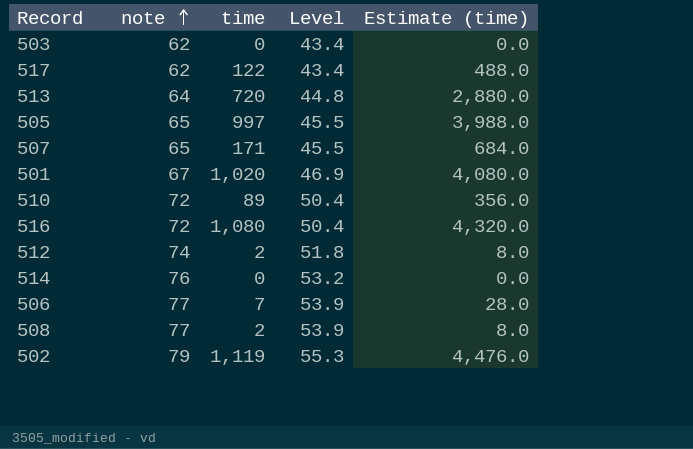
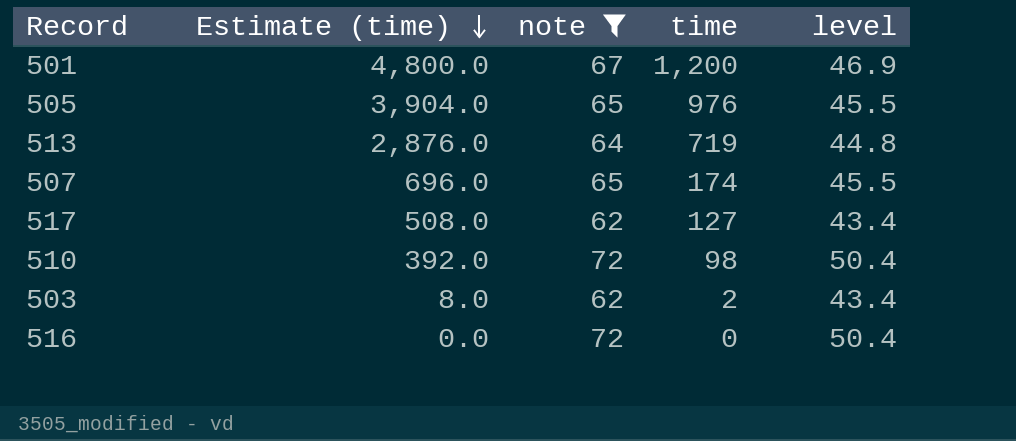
filter: none -> note <= 72
row order: note ascending -> Estimate (time) descending
column Estimate (time) | position: 5 -> 2
column name: Level -> level
501 | Estimate (time): 4,080.0 -> 4,800.0
501 | time: 1,020 -> 1,200
505 | Estimate (time): 3,988.0 -> 3,904.0
505 | time: 997 -> 976
513 | Estimate (time): 2,880.0 -> 2,876.0
513 | time: 720 -> 719
507 | Estimate (time): 684.0 -> 696.0
507 | time: 171 -> 174
517 | Estimate (time): 488.0 -> 508.0
517 | time: 122 -> 127
510 | Estimate (time): 356.0 -> 392.0
510 | time: 89 -> 98
503 | Estimate (time): 0.0 -> 8.0
503 | time: 0 -> 2
516 | Estimate (time): 4,320.0 -> 0.0
516 | time: 1,080 -> 0

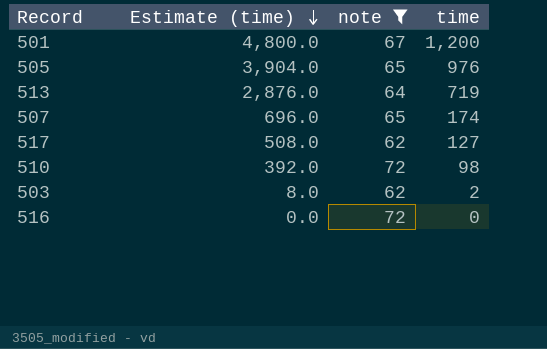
column level | formula: [note] * 0.7 -> none

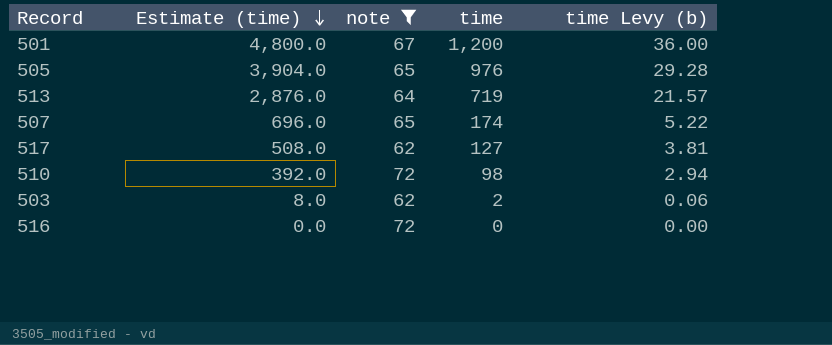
column time Levy (b) | formula: none -> [time] * 0.03

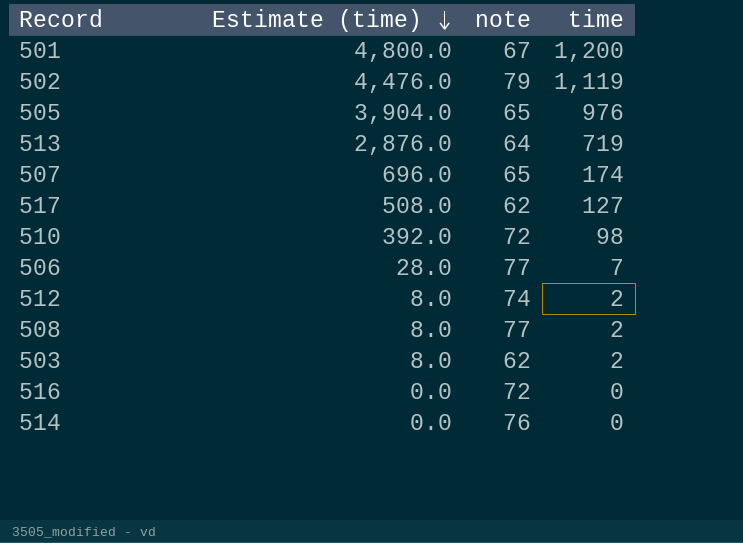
filter: note <= 72 -> none
column time Levy (b) | formula: [time] * 0.03 -> none

